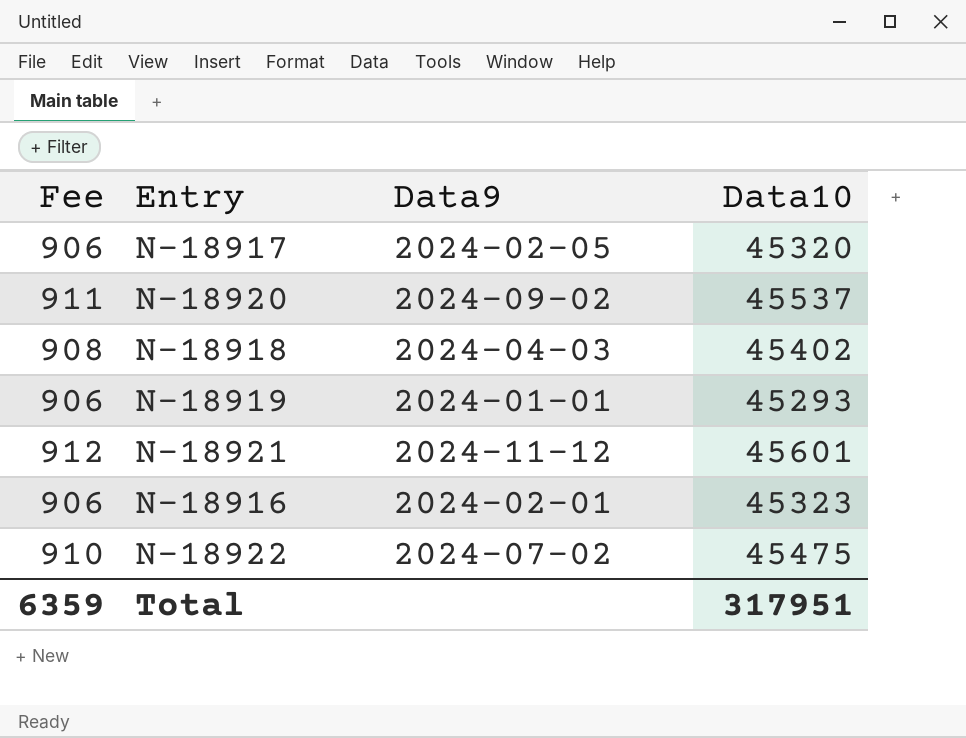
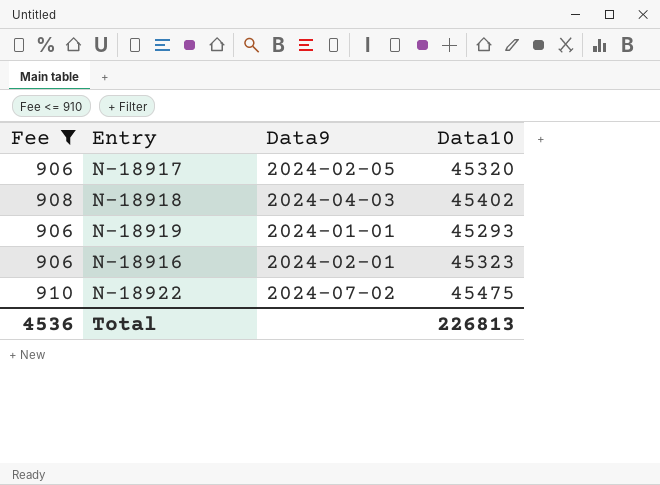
filter: none -> Fee <= 910
Total | Fee: 6359 -> 4536
Total | Data10: 317951 -> 226813

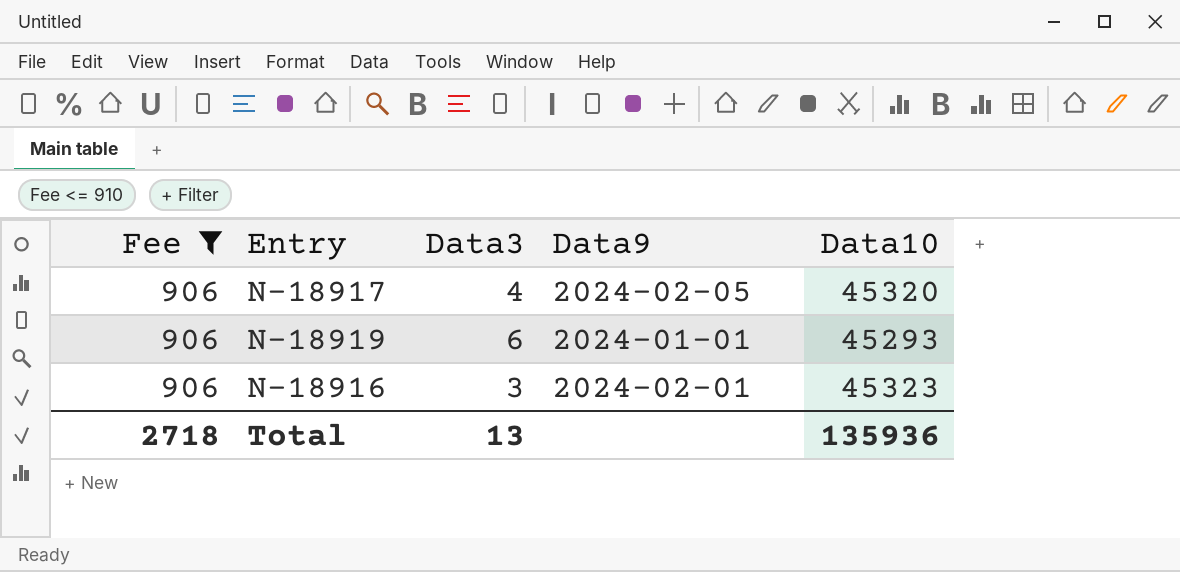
column Data3 | position: none -> 3
row N-18918: 908 | 2024-04-03 | 45402 -> none
row N-18922: 910 | 2024-07-02 | 45475 -> none
Total | Fee: 4536 -> 2718
Total | Data10: 226813 -> 135936

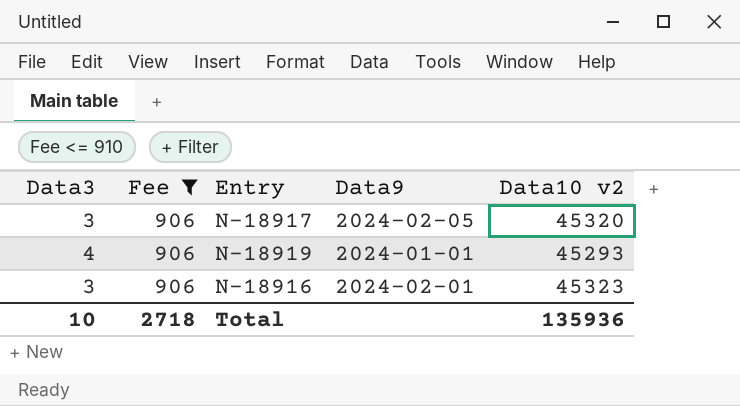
column Data3 | position: 3 -> 1
column name: Data10 -> Data10 v2
N-18917 | Data3: 4 -> 3
N-18919 | Data3: 6 -> 4
Total | Data3: 13 -> 10

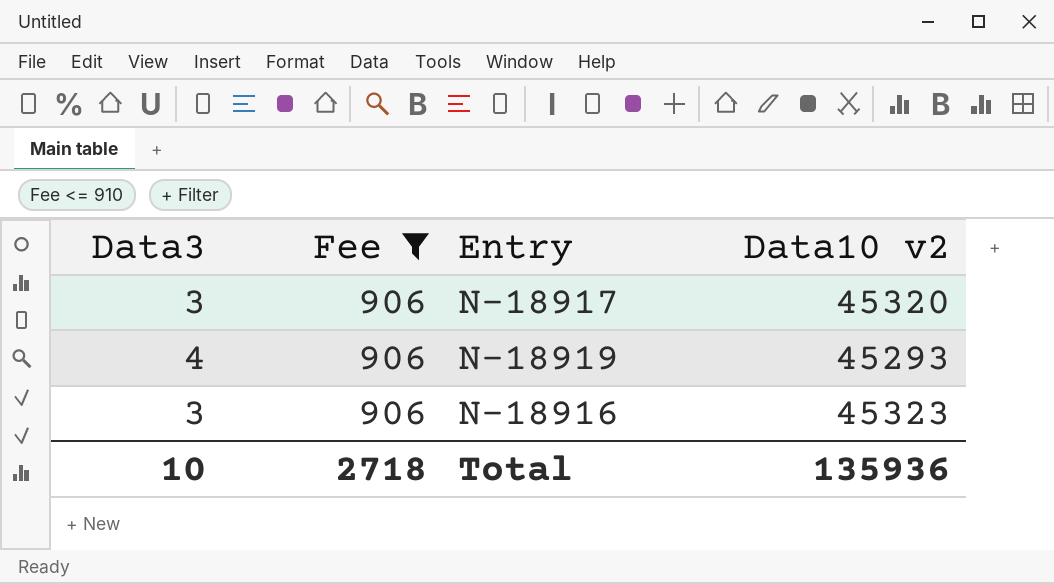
column Data9 | position: 4 -> none

